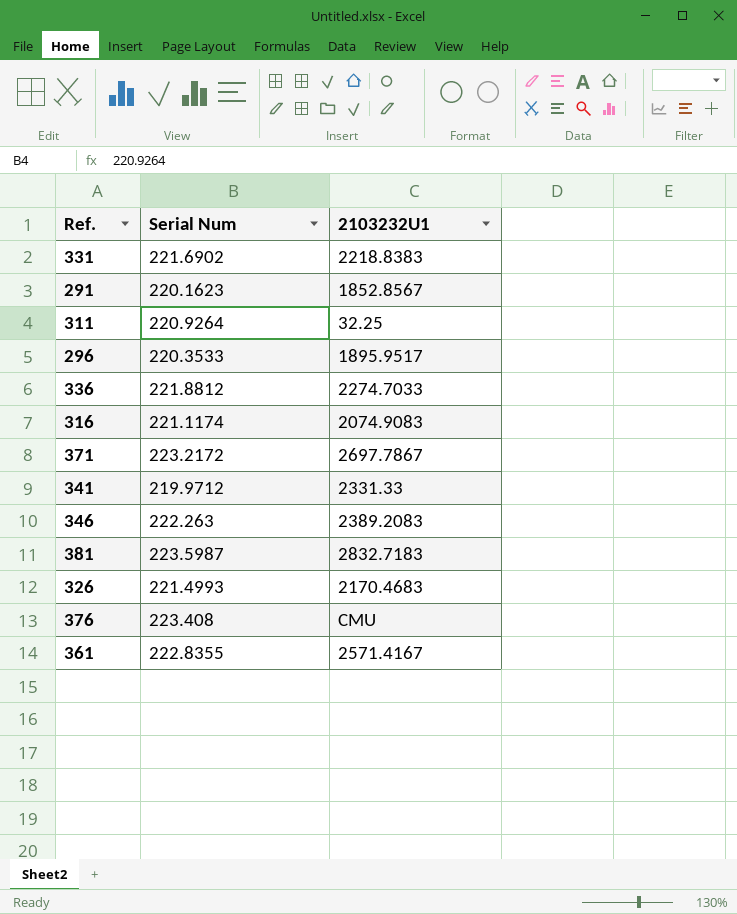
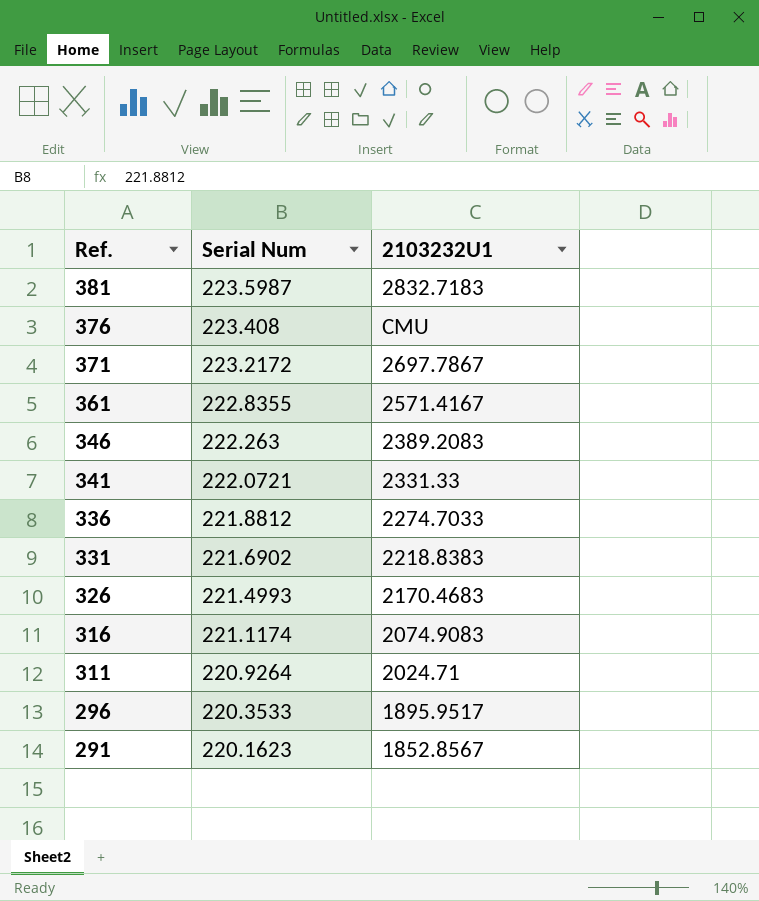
row order: none -> Ref. descending
341 | Serial Num: 219.9712 -> 222.0721
311 | 2103232U1: 32.25 -> 2024.71

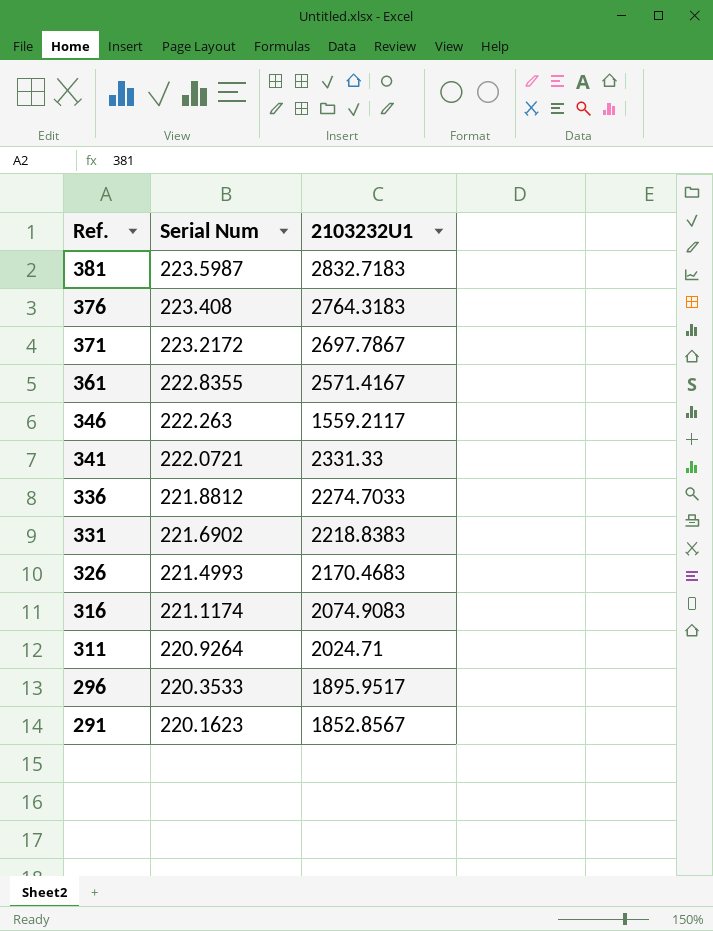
376 | 2103232U1: CMU -> 2764.3183
346 | 2103232U1: 2389.2083 -> 1559.2117

